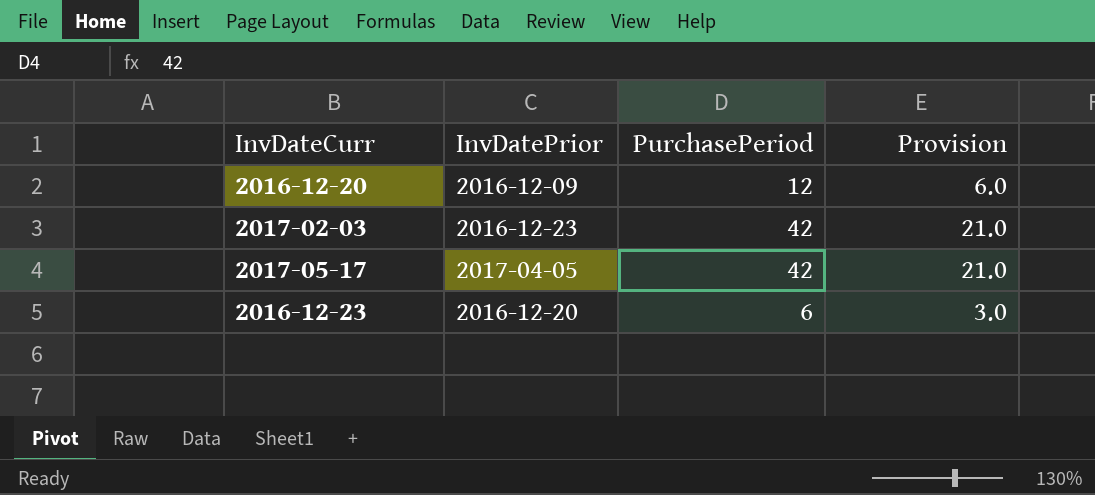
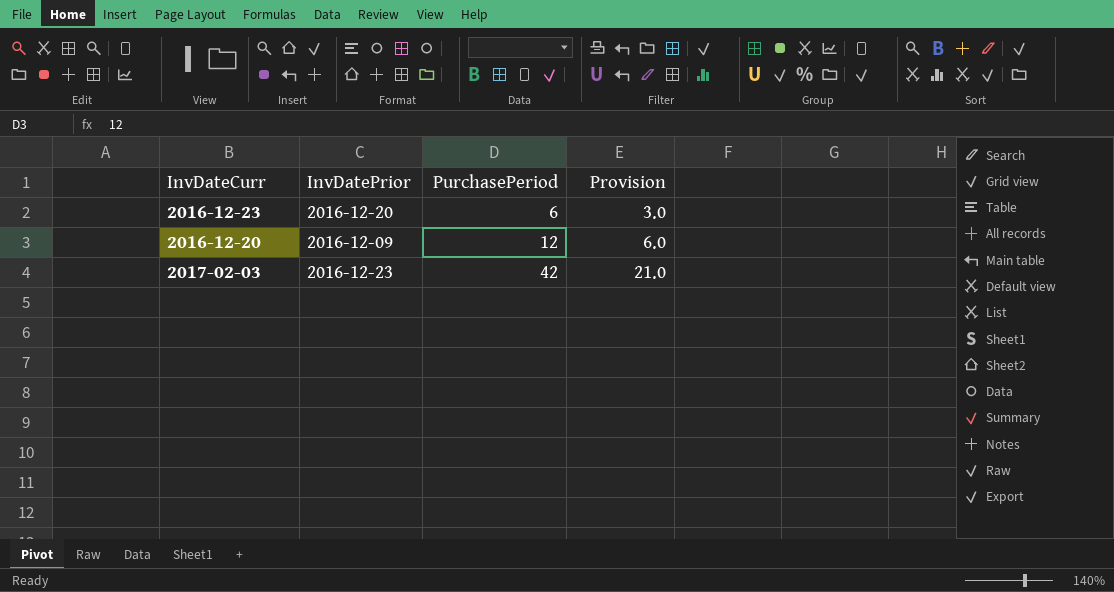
row order: none -> PurchasePeriod ascending
row 2017-05-17: 2017-04-05 | 42 | 21.0 -> none

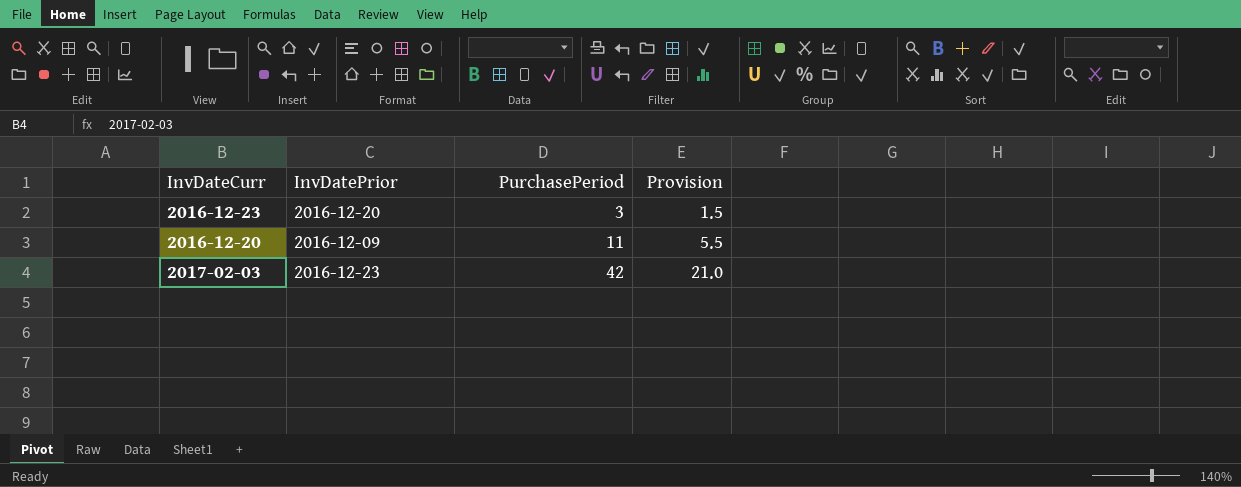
2016-12-23 | PurchasePeriod: 6 -> 3
2016-12-23 | Provision: 3.0 -> 1.5
2016-12-20 | PurchasePeriod: 12 -> 11
2016-12-20 | Provision: 6.0 -> 5.5

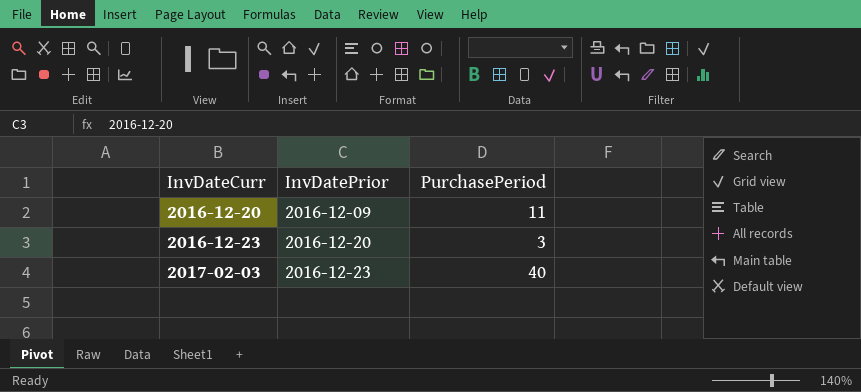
row order: PurchasePeriod ascending -> InvDateCurr ascending
column Provision | formula: [PurchasePeriod] * 0.5 -> none
2017-02-03 | PurchasePeriod: 42 -> 40

